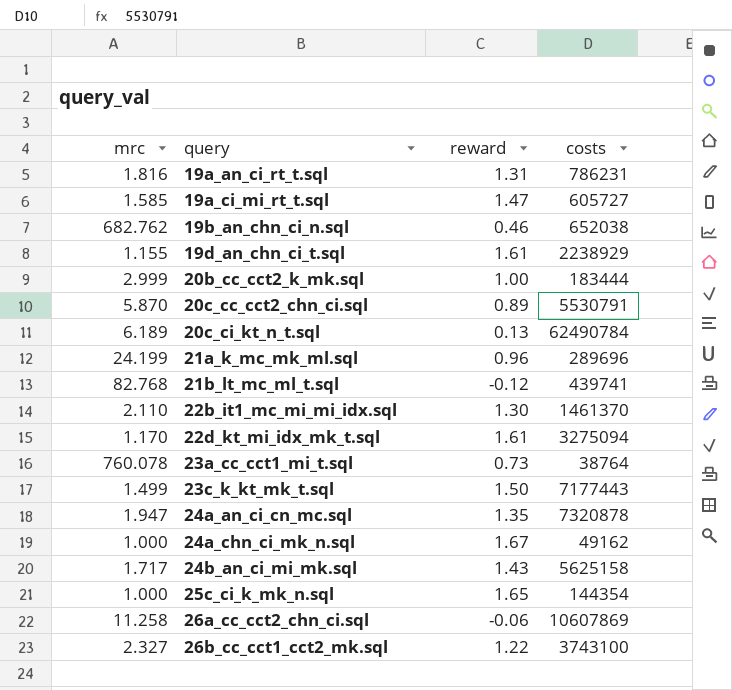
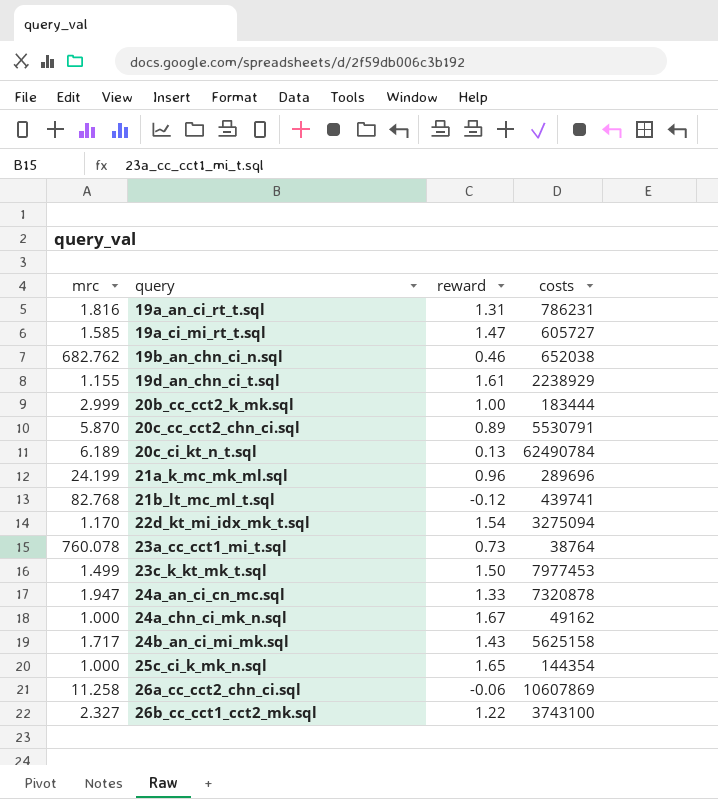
row 22b_it1_mc_mi_mi_idx.sql: 2.110 | 1.30 | 1461370 -> none
22d_kt_mi_idx_mk_t.sql | reward: 1.61 -> 1.54
23c_k_kt_mk_t.sql | costs: 7177443 -> 7977453
24a_an_ci_cn_mc.sql | reward: 1.35 -> 1.33

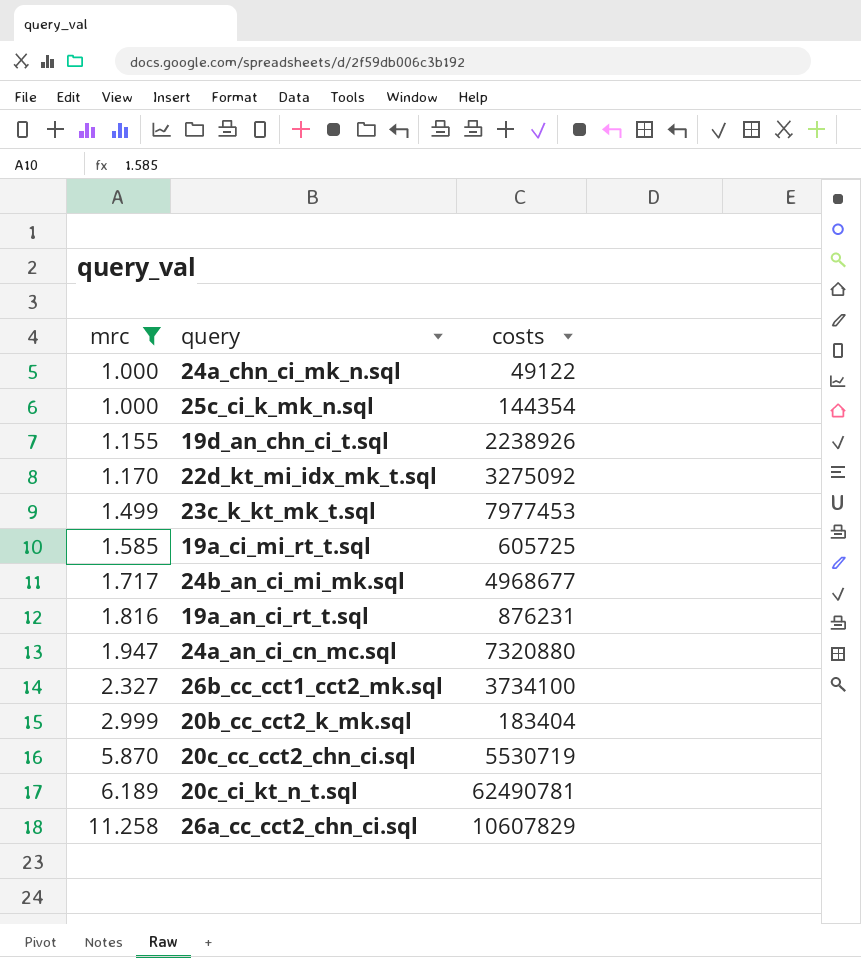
filter: none -> mrc <= 11.258
row order: query ascending -> mrc ascending
column reward | position: 3 -> none
24a_chn_ci_mk_n.sql | costs: 49162 -> 49122
19d_an_chn_ci_t.sql | costs: 2238929 -> 2238926
22d_kt_mi_idx_mk_t.sql | costs: 3275094 -> 3275092
19a_ci_mi_rt_t.sql | costs: 605727 -> 605725
24b_an_ci_mi_mk.sql | costs: 5625158 -> 4968677
19a_an_ci_rt_t.sql | costs: 786231 -> 876231
24a_an_ci_cn_mc.sql | costs: 7320878 -> 7320880
26b_cc_cct1_cct2_mk.sql | costs: 3743100 -> 3734100
20b_cc_cct2_k_mk.sql | costs: 183444 -> 183404
20c_cc_cct2_chn_ci.sql | costs: 5530791 -> 5530719
20c_ci_kt_n_t.sql | costs: 62490784 -> 62490781
26a_cc_cct2_chn_ci.sql | costs: 10607869 -> 10607829

